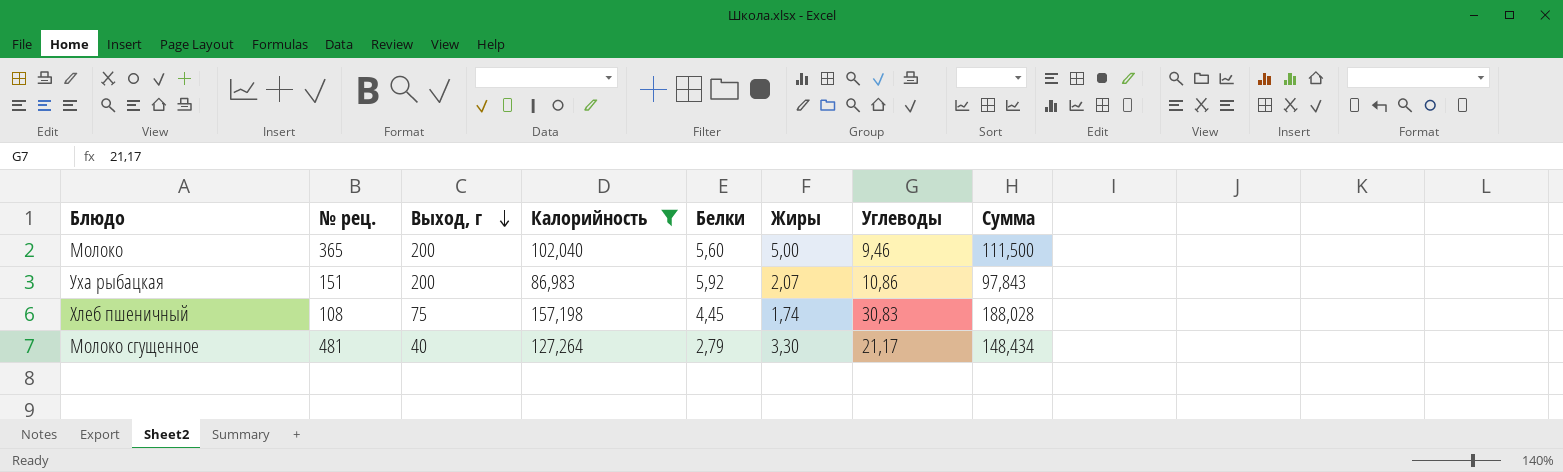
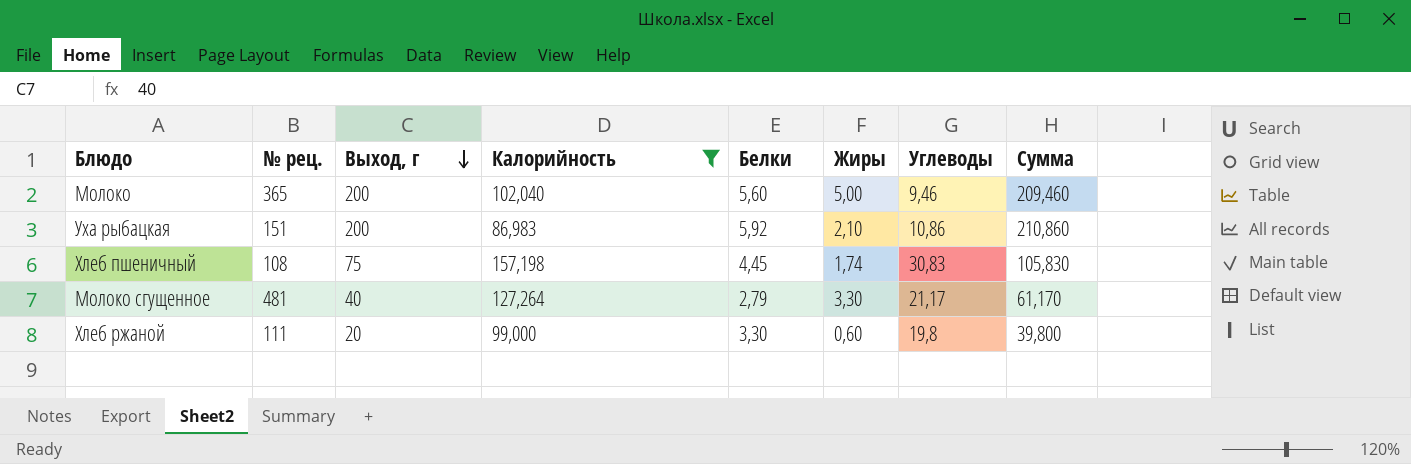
column Сумма | formula: [Калорийность] + [Углеводы] -> [Выход, г] + [Углеводы]
Уха рыбацкая | Жиры: 2,07 -> 2,10
row Хлеб ржаной: none -> 111 | 20 | 99,000 | 3,30 | 0,60 | 19,8 | 39,800

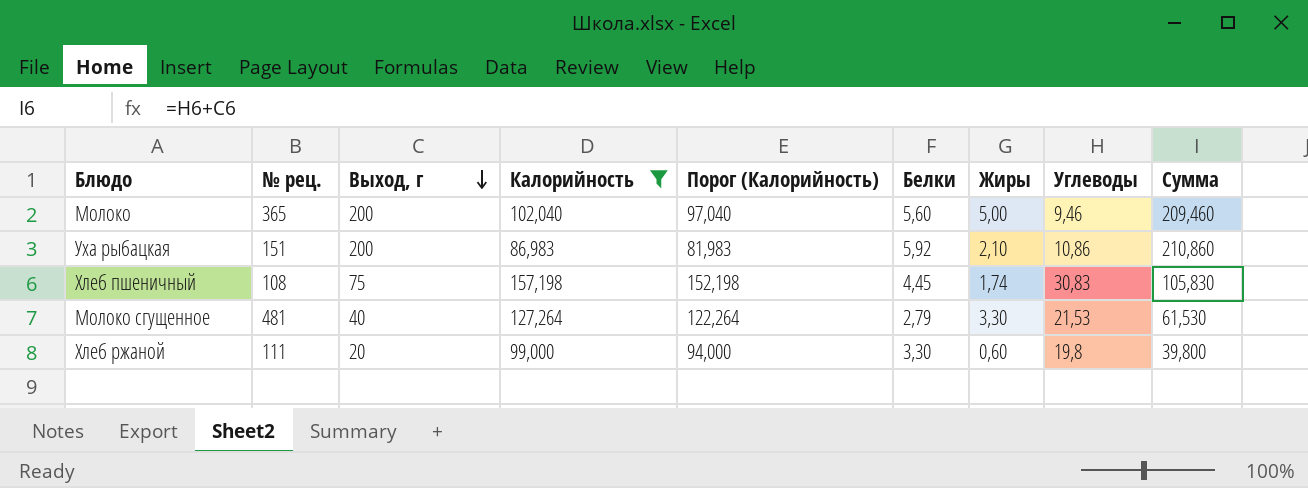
column Порог (Калорийность) | formula: none -> [Калорийность] - 5
Молоко сгущенное | Углеводы: 21,17 -> 21,53
Молоко сгущенное | Сумма: 61,170 -> 61,530

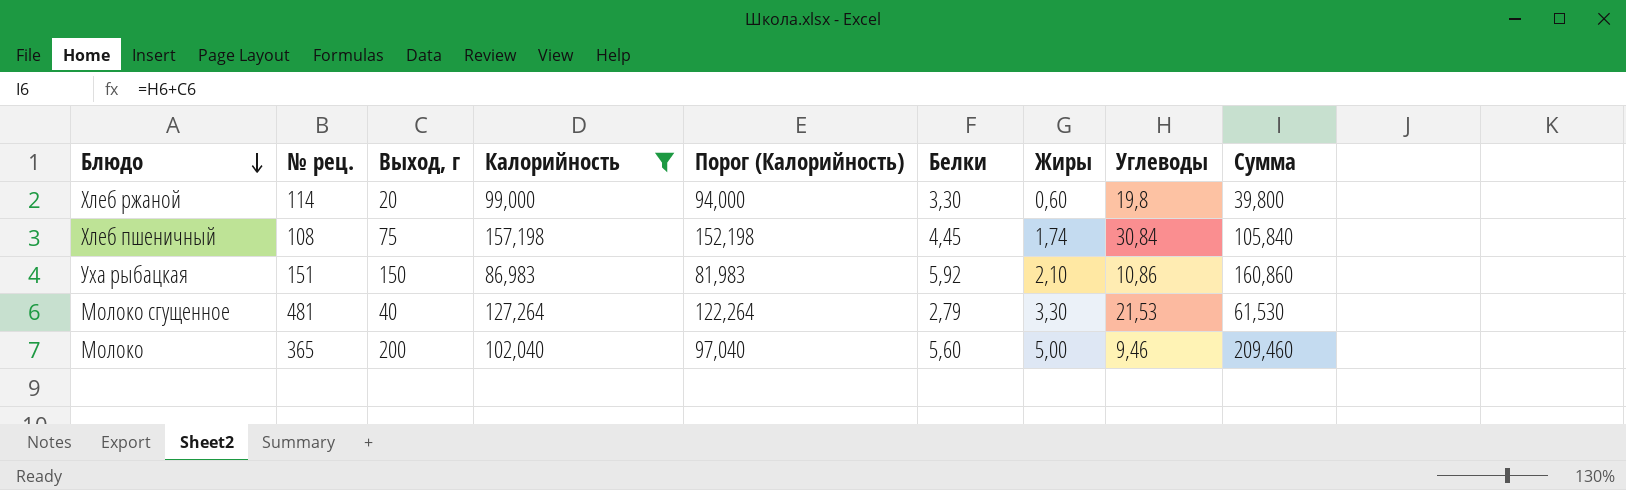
row order: Выход, г descending -> Блюдо descending
Хлеб ржаной | № рец.: 111 -> 114
Хлеб пшеничный | Углеводы: 30,83 -> 30,84
Хлеб пшеничный | Сумма: 105,830 -> 105,840
Уха рыбацкая | Выход, г: 200 -> 150
Уха рыбацкая | Сумма: 210,860 -> 160,860

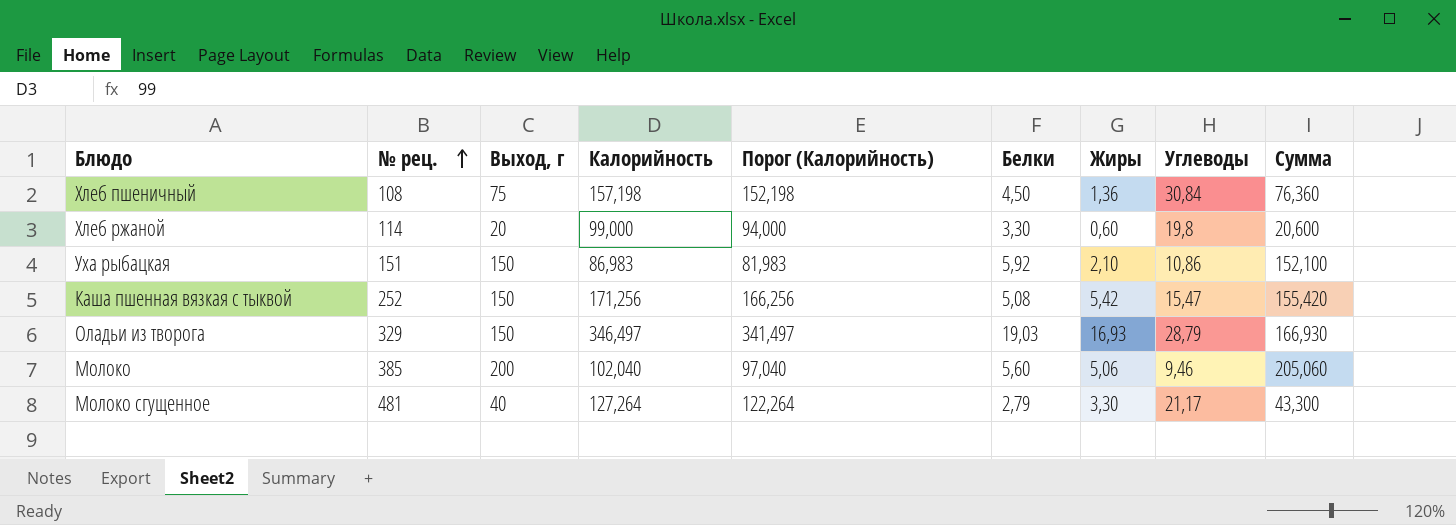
filter: Калорийность <= 157,198 -> none
row order: Блюдо descending -> № рец. ascending
column Сумма | formula: [Выход, г] + [Углеводы] -> [Выход, г] + [Жиры]
Хлеб пшеничный | Белки: 4,45 -> 4,50
Хлеб пшеничный | Жиры: 1,74 -> 1,36
Молоко | № рец.: 365 -> 385
Молоко | Жиры: 5,00 -> 5,06
Молоко сгущенное | Углеводы: 21,53 -> 21,17

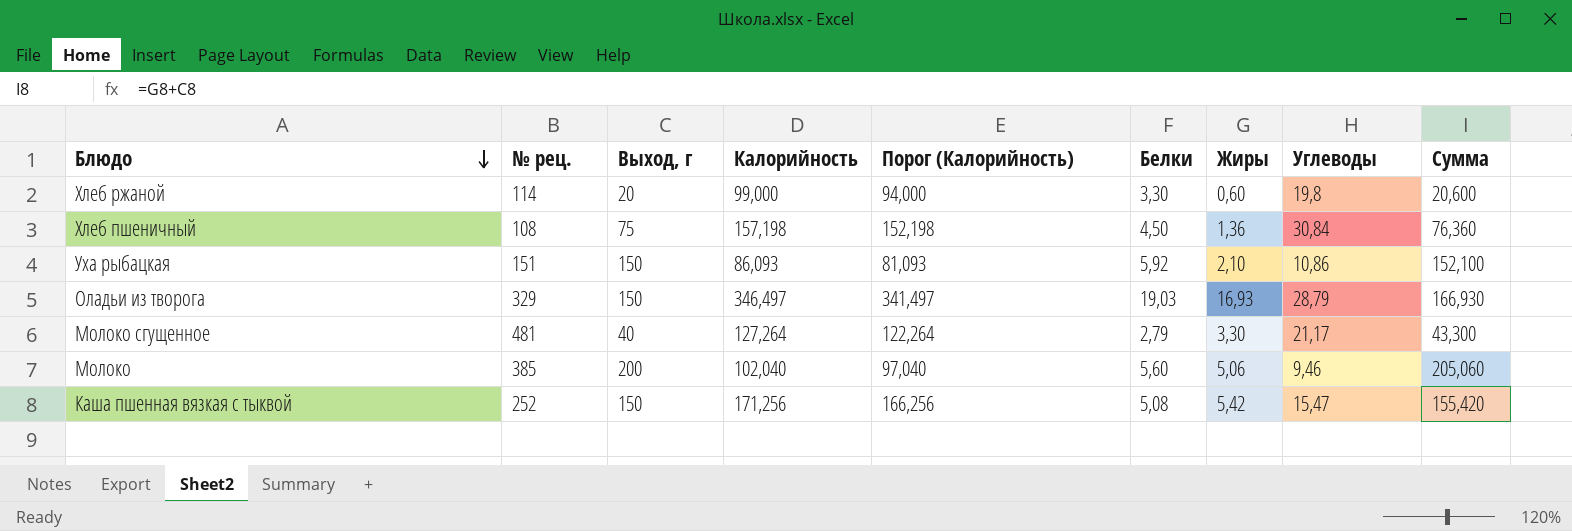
row order: № рец. ascending -> Блюдо descending
Уха рыбацкая | Калорийность: 86,983 -> 86,093
Уха рыбацкая | Порог (Калорийность): 81,983 -> 81,093

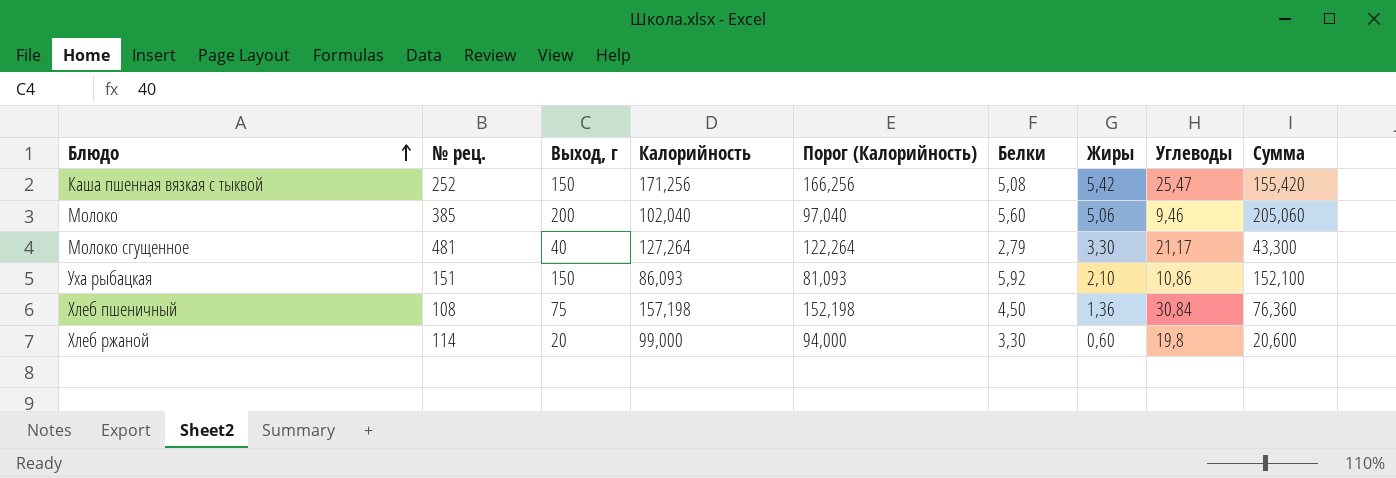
row order: Блюдо descending -> Блюдо ascending
row Оладьи из творога: 329 | 150 | 346,497 | 341,497 | 19,03 | 16,93 | 28,79 | 166,930 -> none
Каша пшенная вязкая с тыквой | Углеводы: 15,47 -> 25,47

